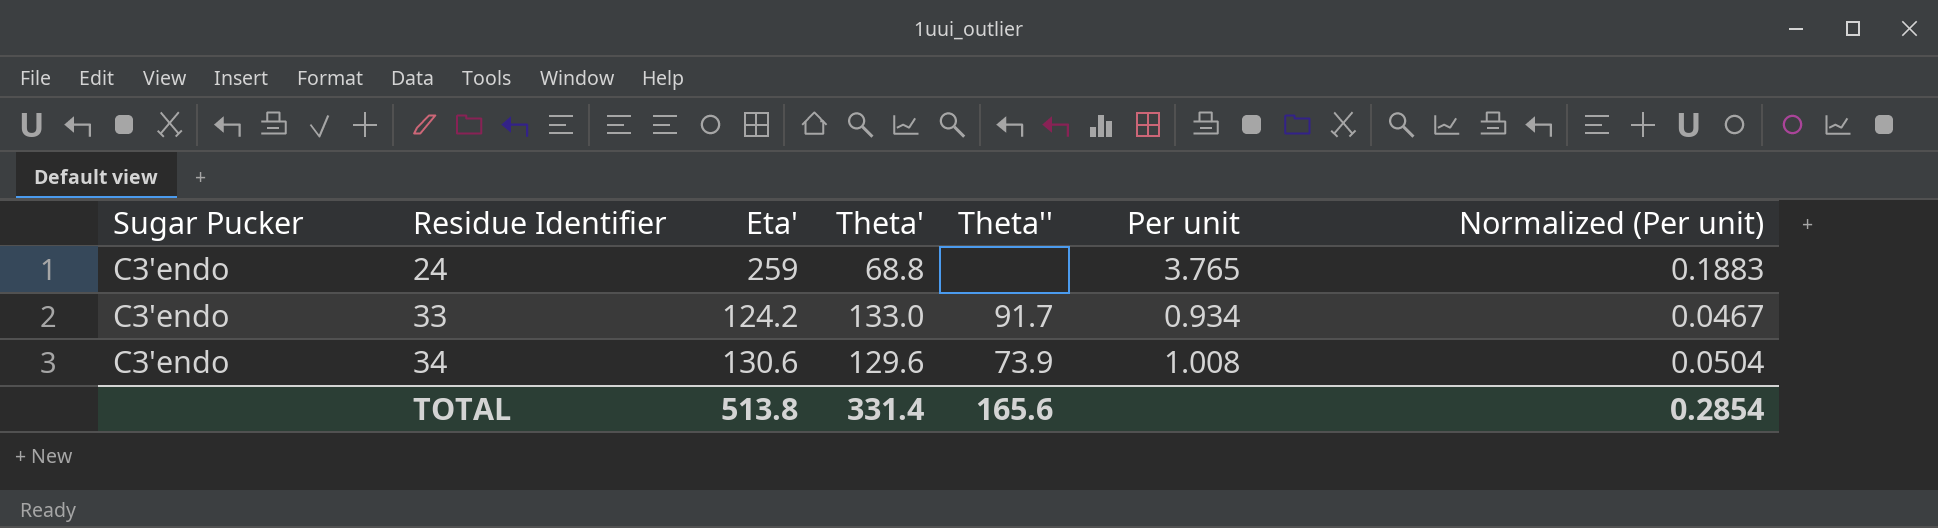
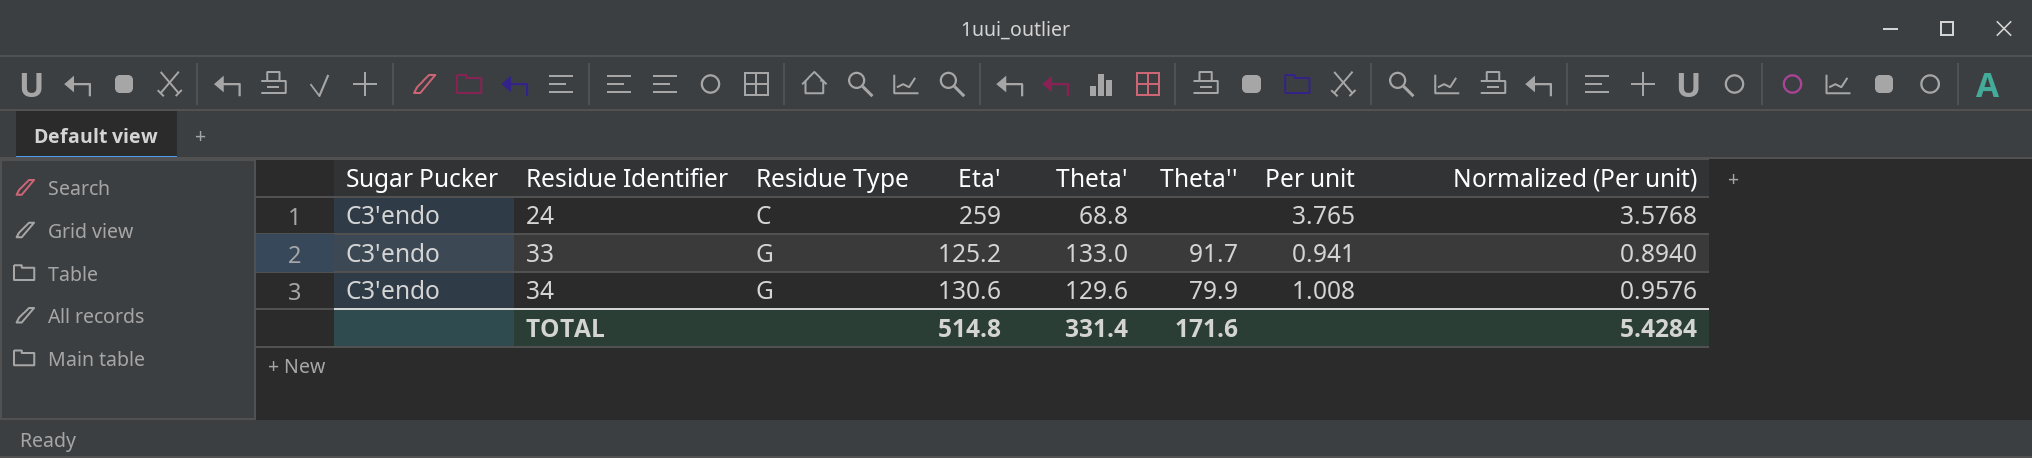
column Residue Type | position: none -> 3
column Normalized (Per unit) | formula: [Per unit] * 0.05 -> [Per unit] * 0.95
33 | Eta': 124.2 -> 125.2
33 | Per unit: 0.934 -> 0.941
34 | Theta'': 73.9 -> 79.9
TOTAL | Eta': 513.8 -> 514.8
TOTAL | Theta'': 165.6 -> 171.6
TOTAL | Normalized (Per unit): 0.2854 -> 5.4284

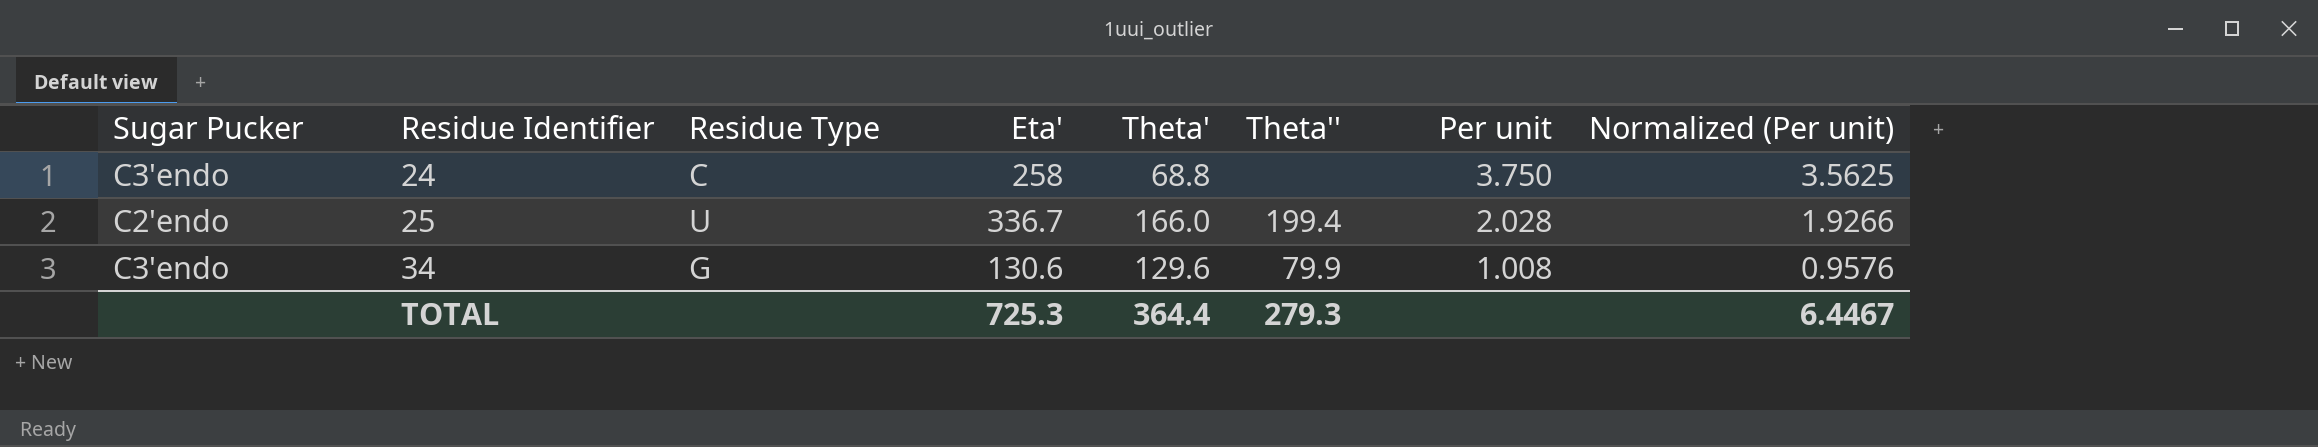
row 33: C3'endo | G | 125.2 | 133.0 | 91.7 | 0.941 | 0.8940 -> none
24 | Eta': 259 -> 258
24 | Per unit: 3.765 -> 3.750
24 | Normalized (Per unit): 3.5768 -> 3.5625
row 25: none -> C2'endo | U | 336.7 | 166.0 | 199.4 | 2.028 | 1.9266
TOTAL | Eta': 514.8 -> 725.3
TOTAL | Theta': 331.4 -> 364.4
TOTAL | Theta'': 171.6 -> 279.3
TOTAL | Normalized (Per unit): 5.4284 -> 6.4467

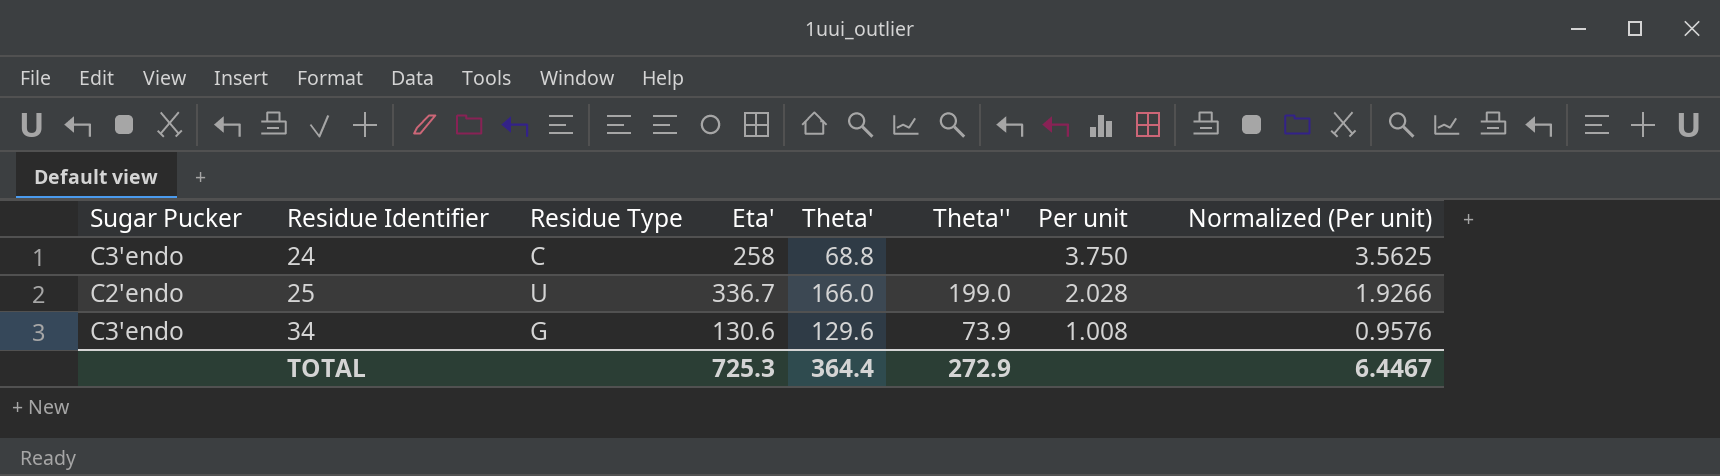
25 | Theta'': 199.4 -> 199.0
34 | Theta'': 79.9 -> 73.9
TOTAL | Theta'': 279.3 -> 272.9

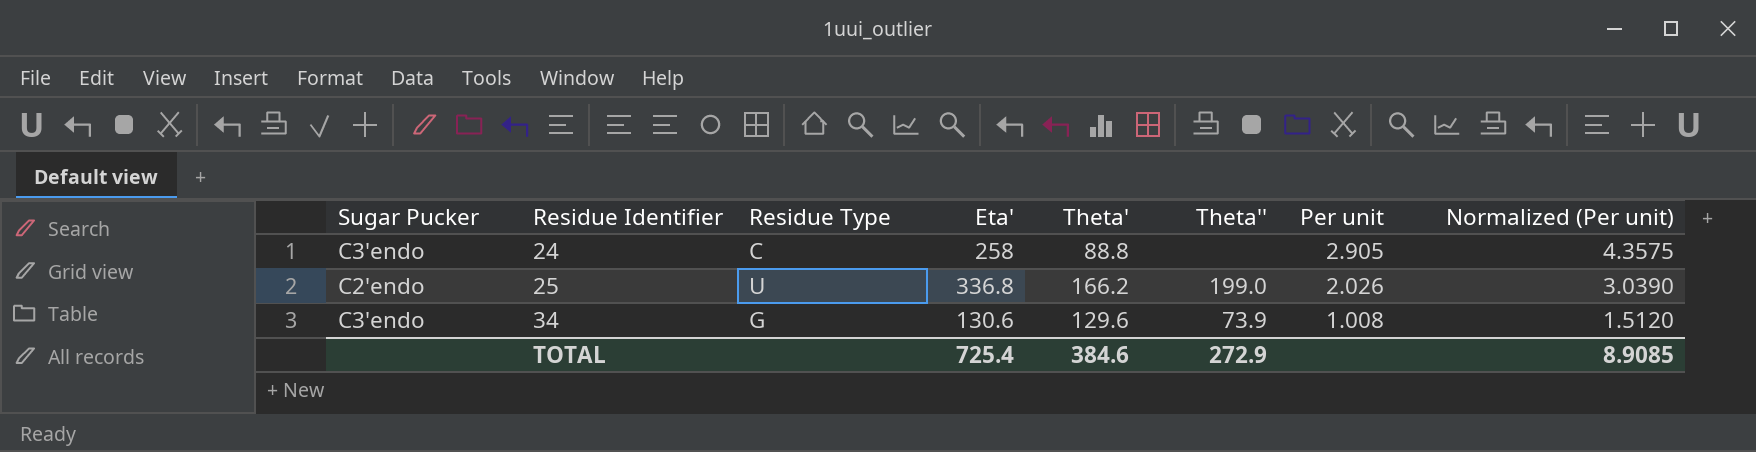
column Normalized (Per unit) | formula: [Per unit] * 0.95 -> [Per unit] * 1.5
24 | Theta': 68.8 -> 88.8
24 | Per unit: 3.750 -> 2.905
25 | Eta': 336.7 -> 336.8
25 | Theta': 166.0 -> 166.2
25 | Per unit: 2.028 -> 2.026
TOTAL | Eta': 725.3 -> 725.4
TOTAL | Theta': 364.4 -> 384.6
TOTAL | Normalized (Per unit): 6.4467 -> 8.9085

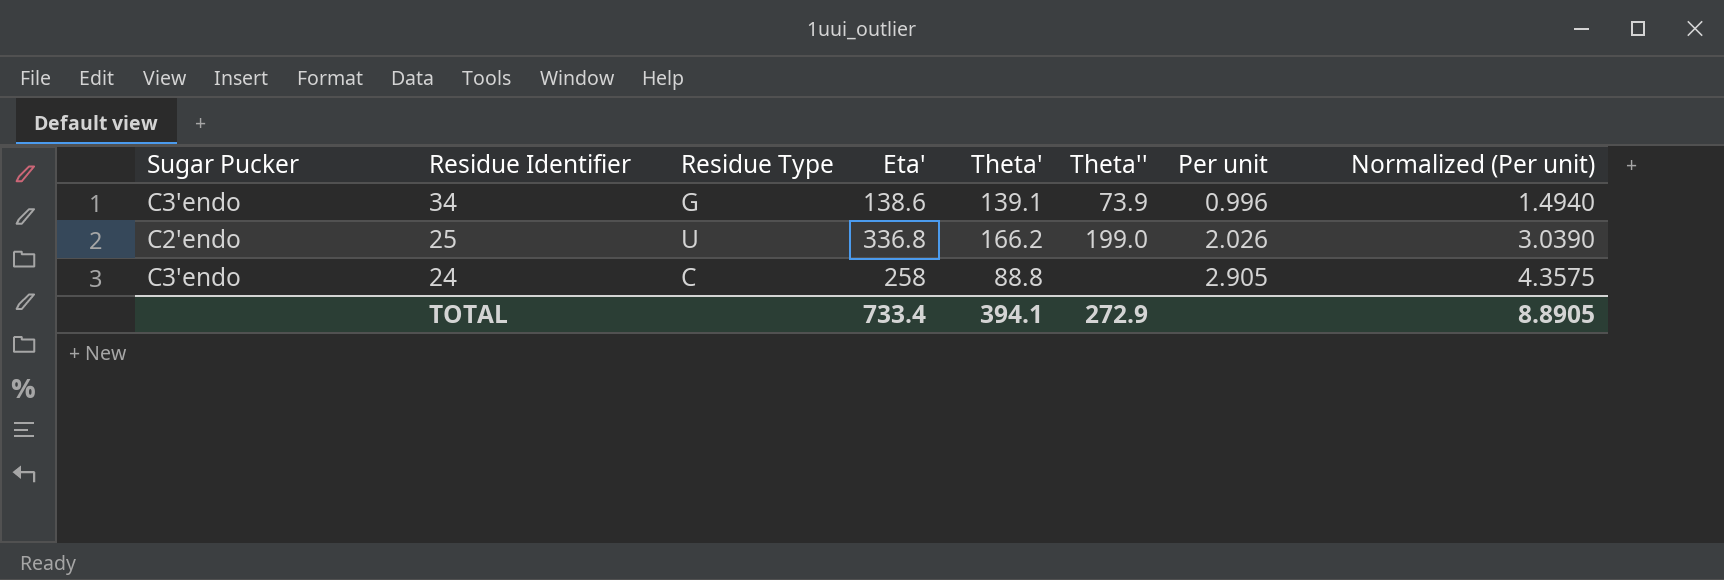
row order: Residue Identifier ascending -> Residue Identifier descending
34 | Eta': 130.6 -> 138.6
34 | Theta': 129.6 -> 139.1
34 | Per unit: 1.008 -> 0.996
34 | Normalized (Per unit): 1.5120 -> 1.4940
TOTAL | Eta': 725.4 -> 733.4
TOTAL | Theta': 384.6 -> 394.1
TOTAL | Normalized (Per unit): 8.9085 -> 8.8905

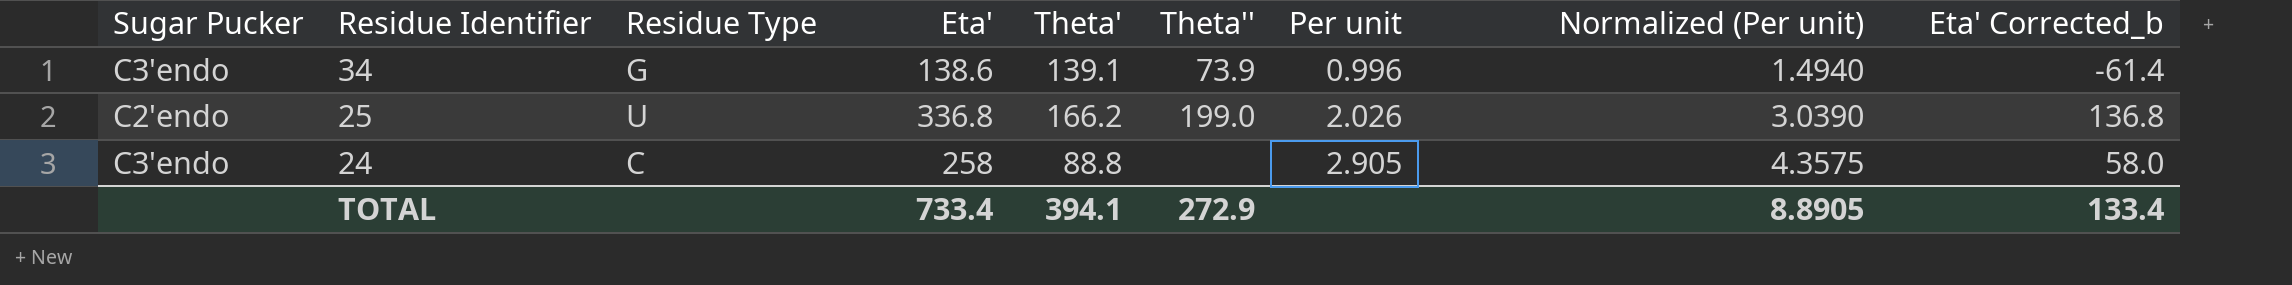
column Eta' Corrected_b | formula: none -> [Eta'] - 200

